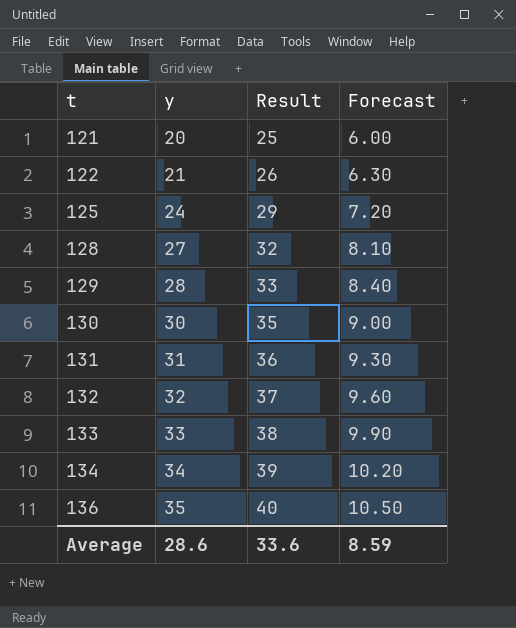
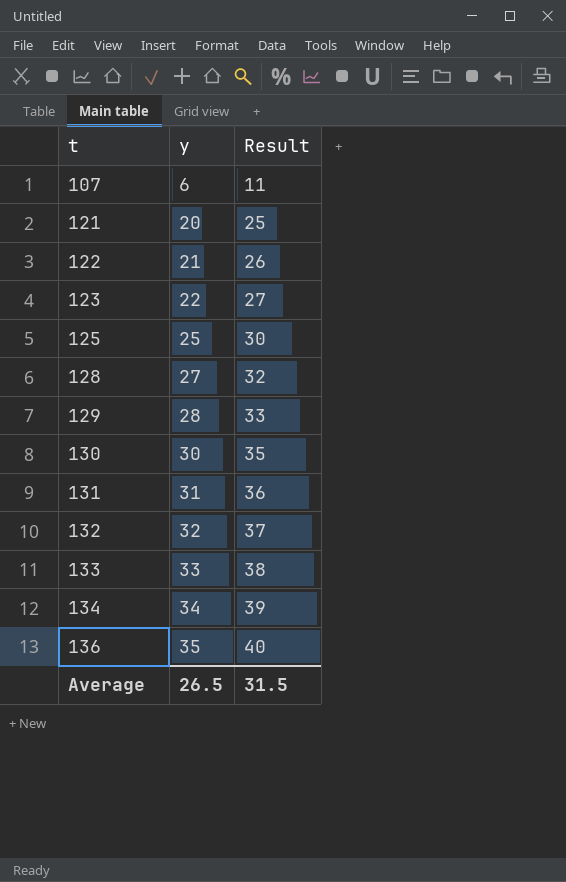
column Forecast | formula: [y] * 0.3 -> none
row 107: none -> 6 | 11
row 123: none -> 22 | 27
125 | y: 24 -> 25
125 | Result: 29 -> 30
Average | y: 28.6 -> 26.5
Average | Result: 33.6 -> 31.5

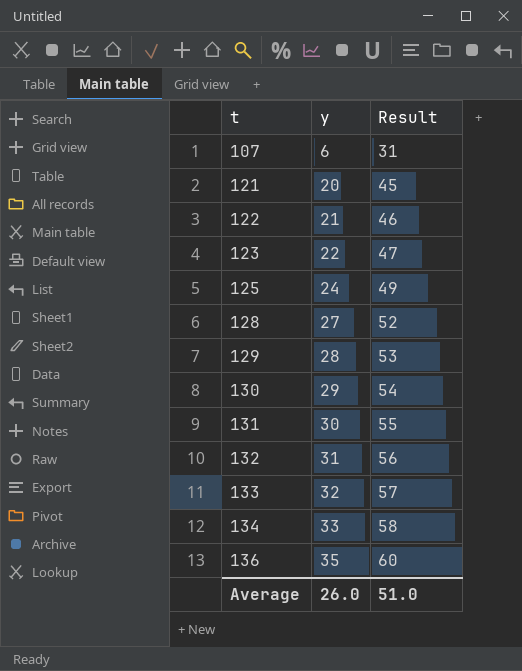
column Result | formula: [y] + 5 -> [y] + 25
125 | y: 25 -> 24
130 | y: 30 -> 29
131 | y: 31 -> 30
132 | y: 32 -> 31
133 | y: 33 -> 32
134 | y: 34 -> 33
Average | y: 26.5 -> 26.0
Average | Result: 31.5 -> 51.0

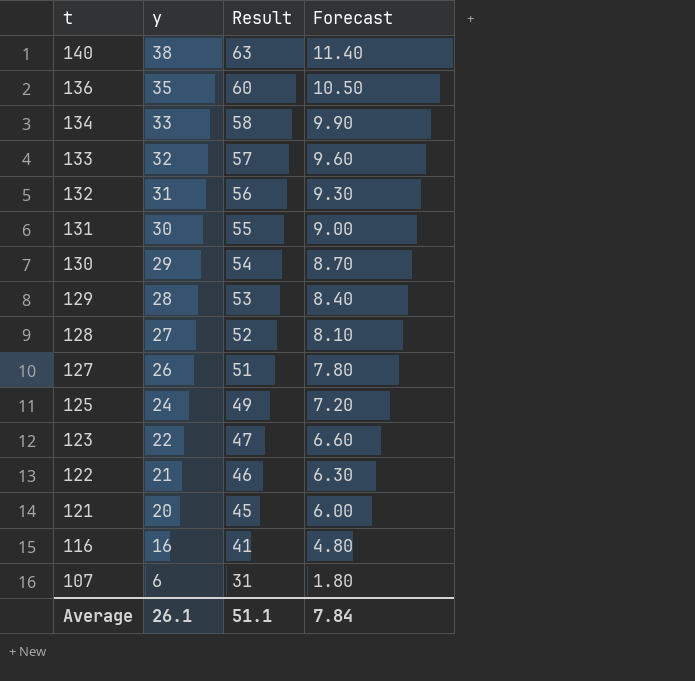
row order: t ascending -> t descending
column Forecast | formula: none -> [y] * 0.3
row 140: none -> 38 | 63 | 11.40
row 127: none -> 26 | 51 | 7.80
row 116: none -> 16 | 41 | 4.80
Average | y: 26.0 -> 26.1
Average | Result: 51.0 -> 51.1

